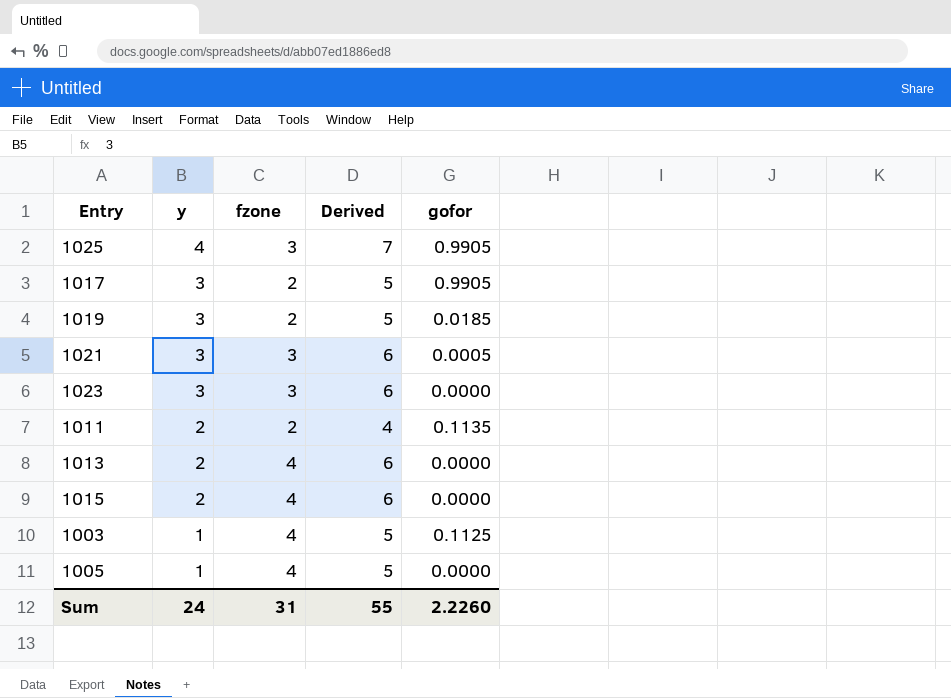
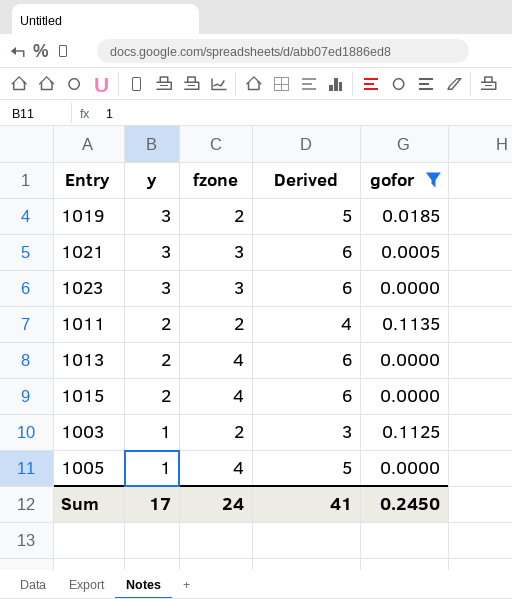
filter: none -> gofor != 0.9905
1003 | fzone: 4 -> 2
1003 | Derived: 5 -> 3
Sum | y: 24 -> 17
Sum | fzone: 31 -> 24
Sum | Derived: 55 -> 41
Sum | gofor: 2.2260 -> 0.2450

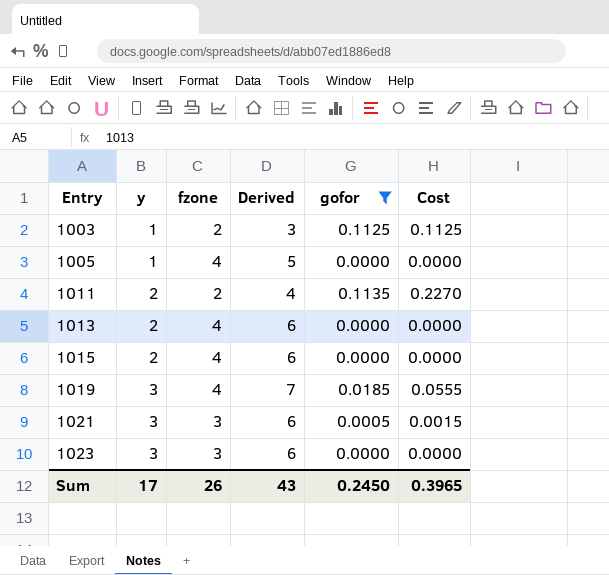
row order: y descending -> Entry ascending
column Cost | formula: none -> [y] * [gofor]
1019 | fzone: 2 -> 4
1019 | Derived: 5 -> 7
Sum | fzone: 24 -> 26
Sum | Derived: 41 -> 43

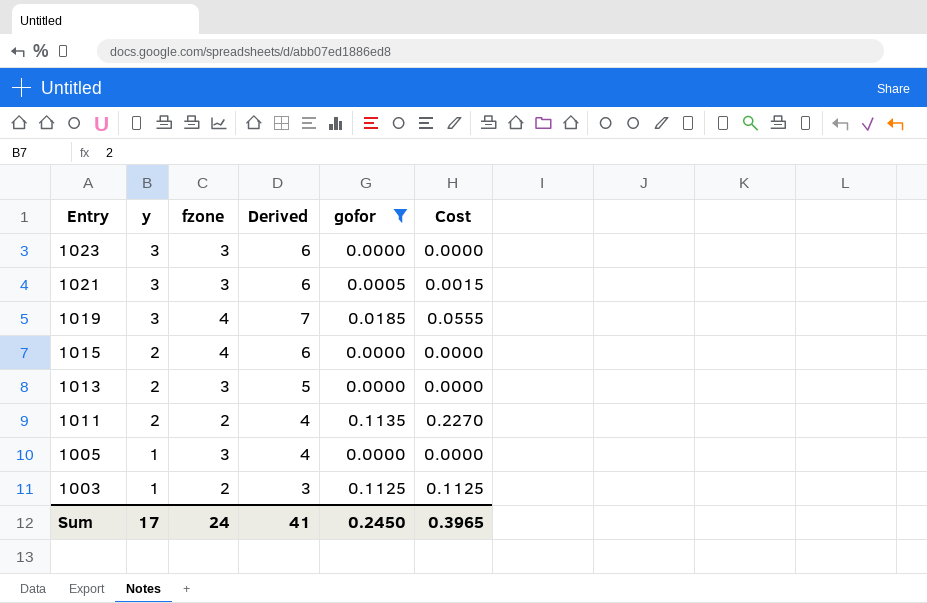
row order: Entry ascending -> Entry descending
1013 | fzone: 4 -> 3
1013 | Derived: 6 -> 5
1005 | fzone: 4 -> 3
1005 | Derived: 5 -> 4
Sum | fzone: 26 -> 24
Sum | Derived: 43 -> 41

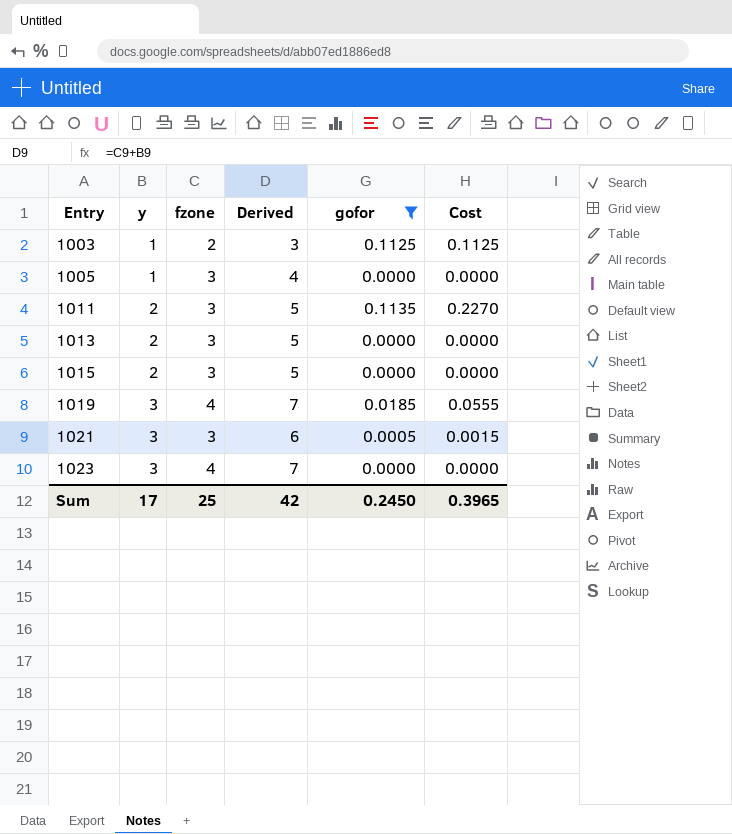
row order: Entry descending -> Entry ascending
1011 | fzone: 2 -> 3
1011 | Derived: 4 -> 5
1015 | fzone: 4 -> 3
1015 | Derived: 6 -> 5
1023 | fzone: 3 -> 4
1023 | Derived: 6 -> 7
Sum | fzone: 24 -> 25
Sum | Derived: 41 -> 42

